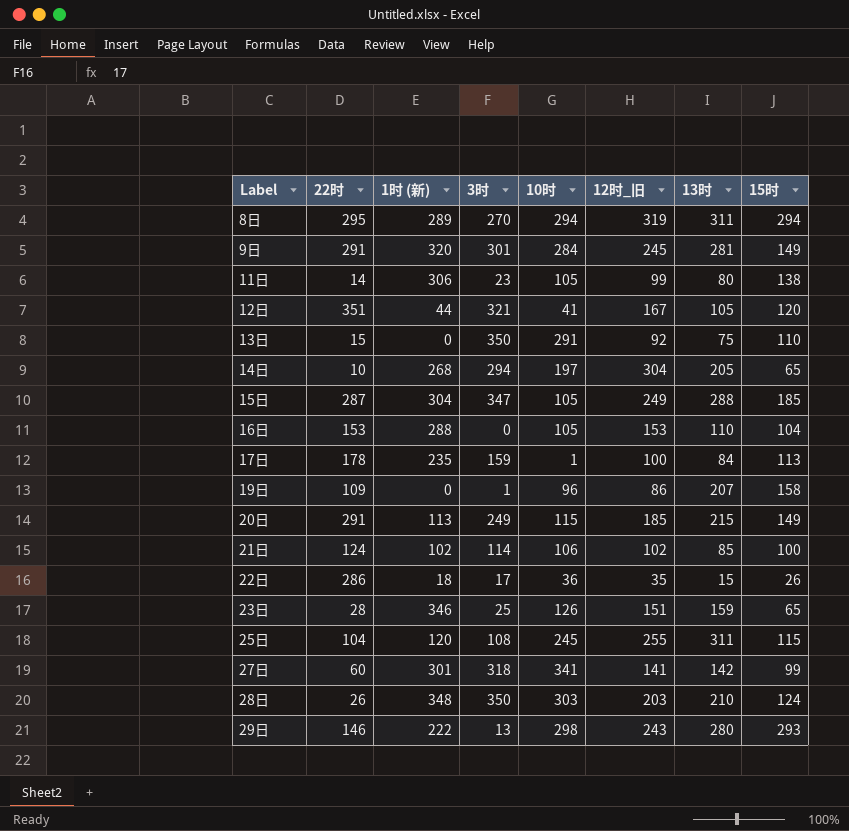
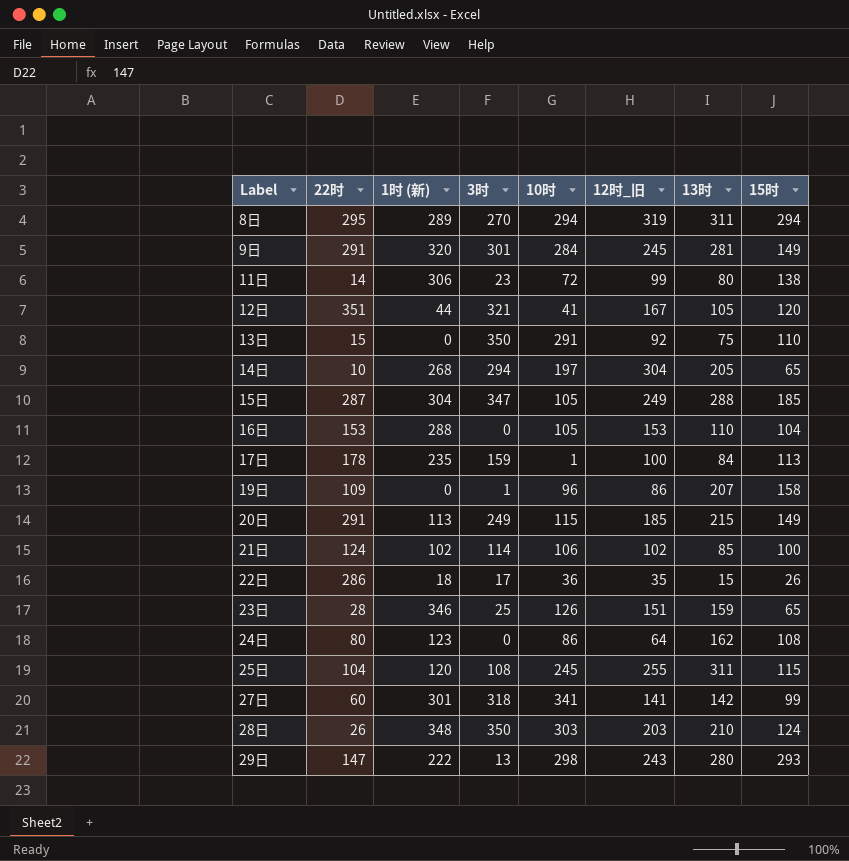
11日 | 10时: 105 -> 72
row 24日: none -> 80 | 123 | 0 | 86 | 64 | 162 | 108
29日 | 22时: 146 -> 147

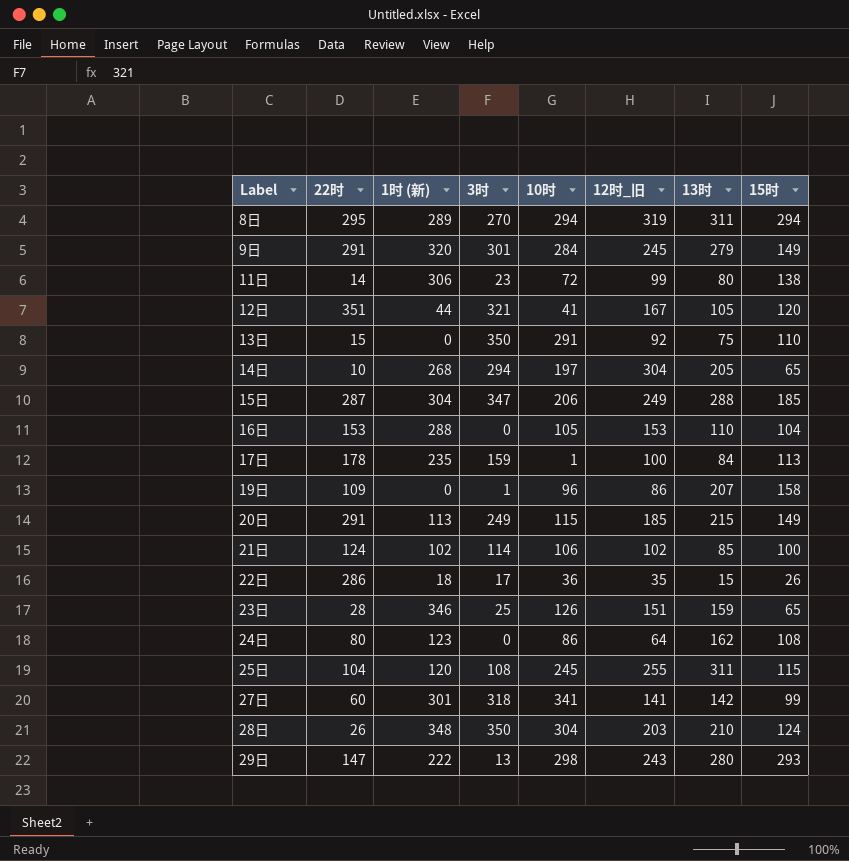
9日 | 13时: 281 -> 279
15日 | 10时: 105 -> 206
28日 | 10时: 303 -> 304

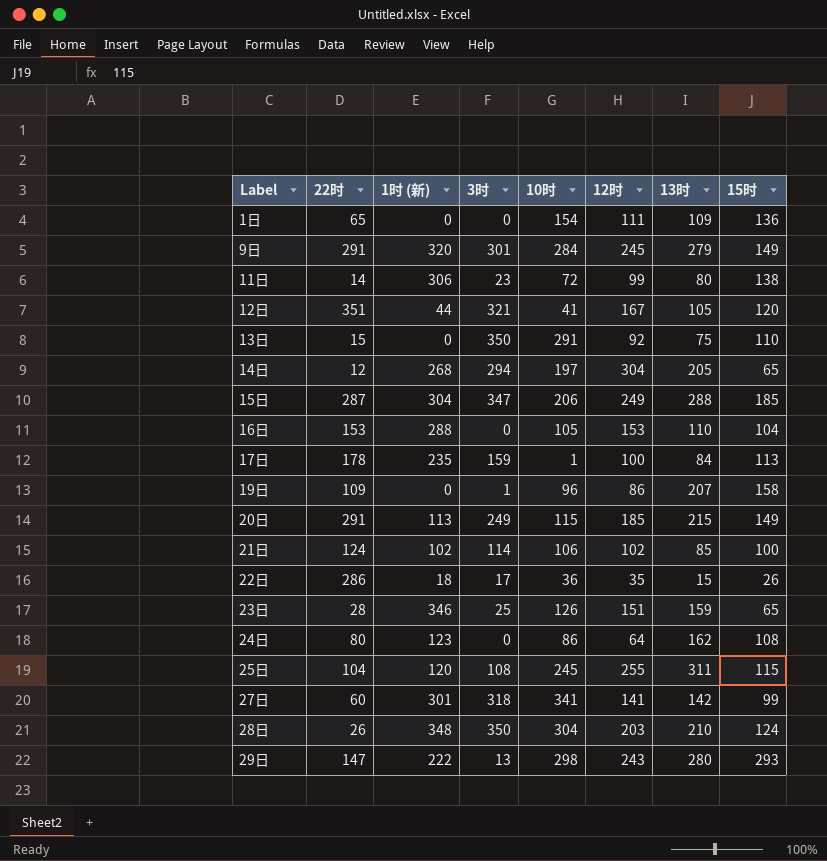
column name: 12时_旧 -> 12时
row 8日: 295 | 289 | 270 | 294 | 319 | 311 | 294 -> none
row 1日: none -> 65 | 0 | 0 | 154 | 111 | 109 | 136
14日 | 22时: 10 -> 12

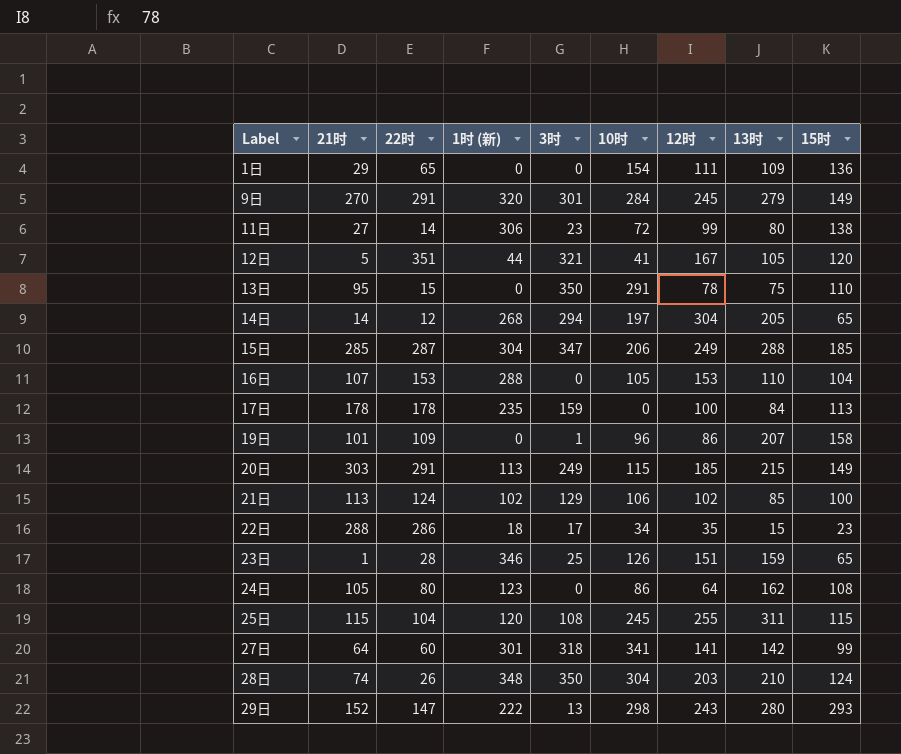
column 21时 | position: none -> 2
13日 | 12时: 92 -> 78
17日 | 10时: 1 -> 0
21日 | 3时: 114 -> 129
22日 | 10时: 36 -> 34
22日 | 15时: 26 -> 23

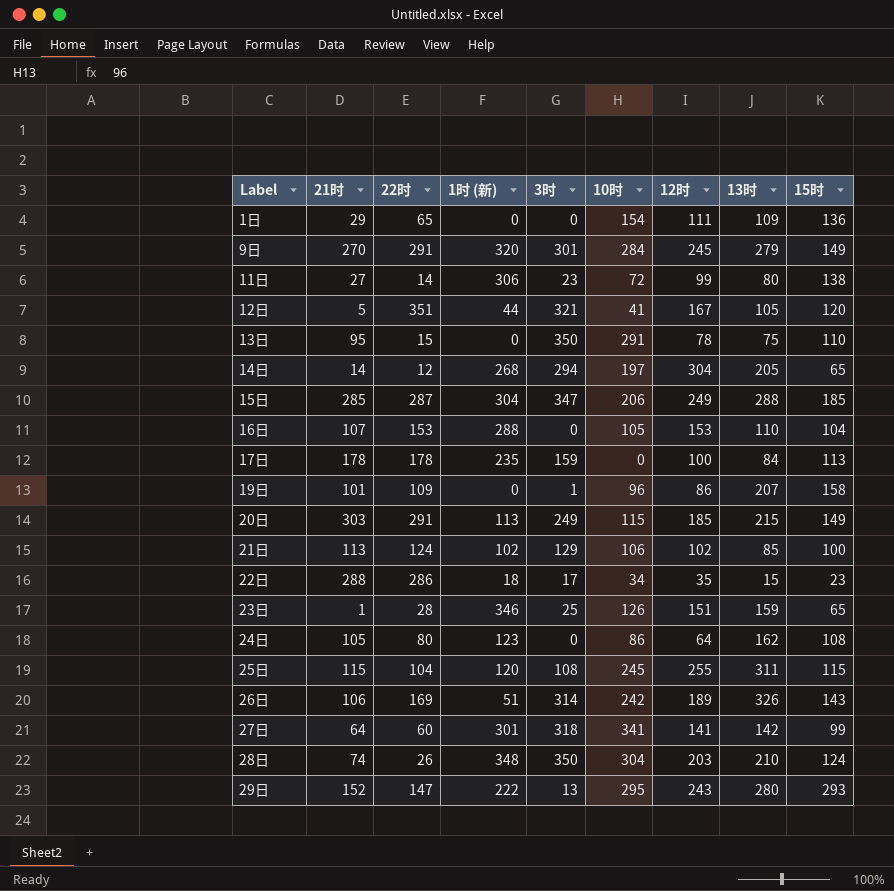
row 26日: none -> 106 | 169 | 51 | 314 | 242 | 189 | 326 | 143
29日 | 10时: 298 -> 295

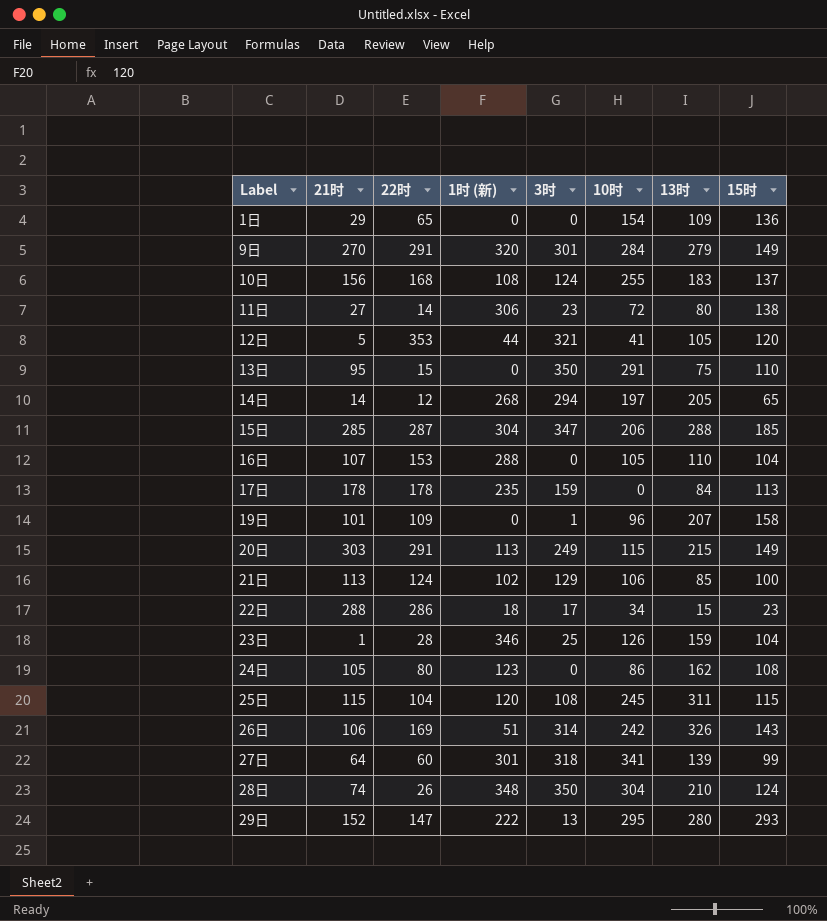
column 12时 | position: 7 -> none
row 10日: none -> 156 | 168 | 108 | 124 | 255 | 183 | 137
12日 | 22时: 351 -> 353
23日 | 15时: 65 -> 104
27日 | 13时: 142 -> 139

